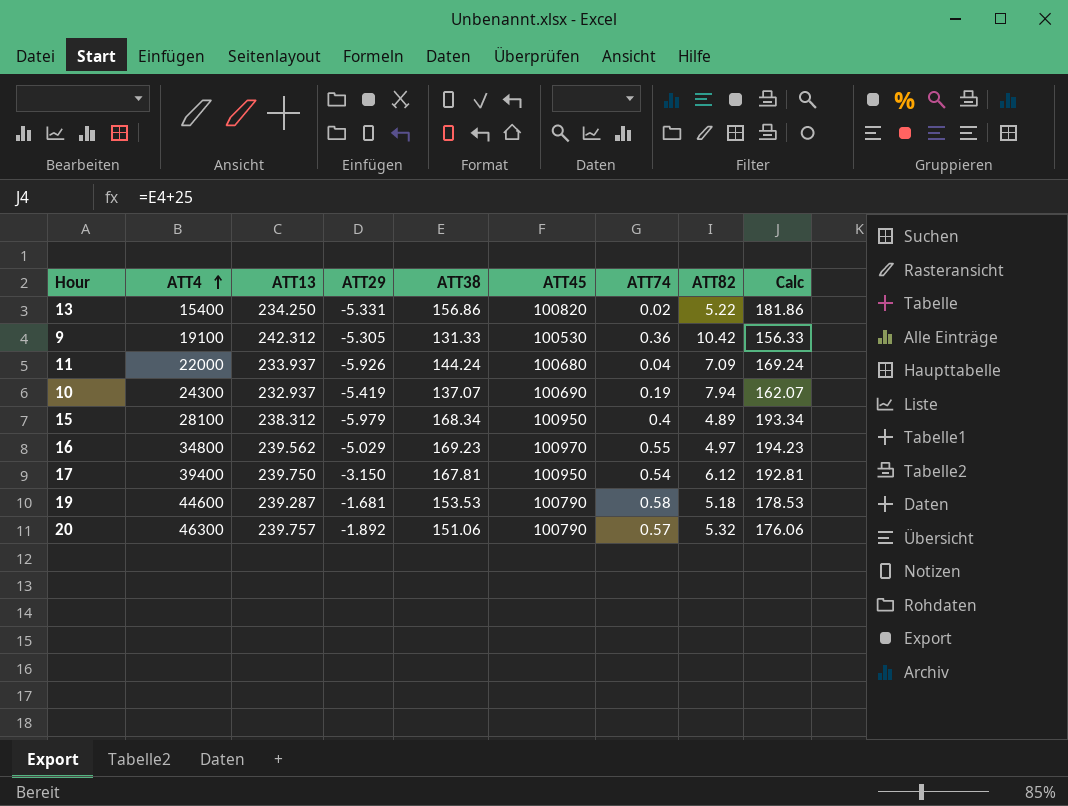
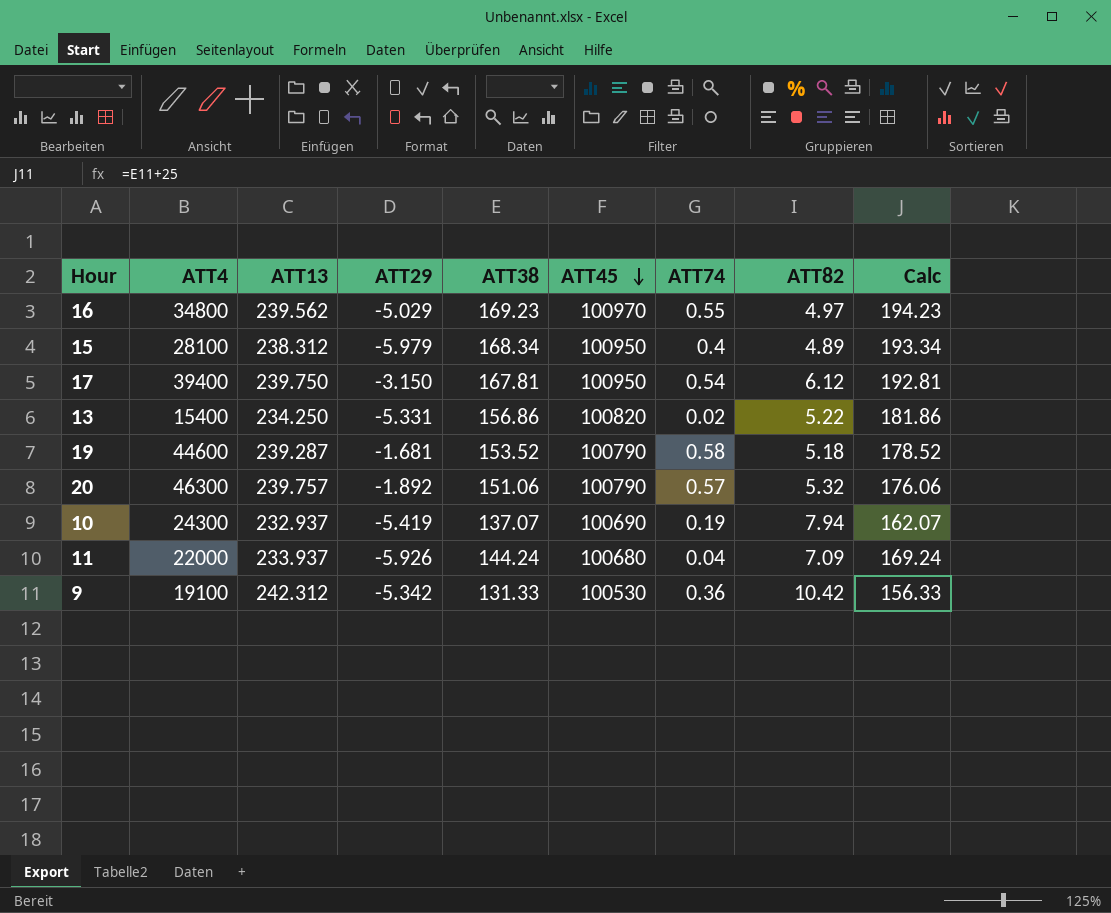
row order: ATT4 ascending -> ATT45 descending
19 | ATT38: 153.53 -> 153.52
19 | Calc: 178.53 -> 178.52
9 | ATT29: -5.305 -> -5.342

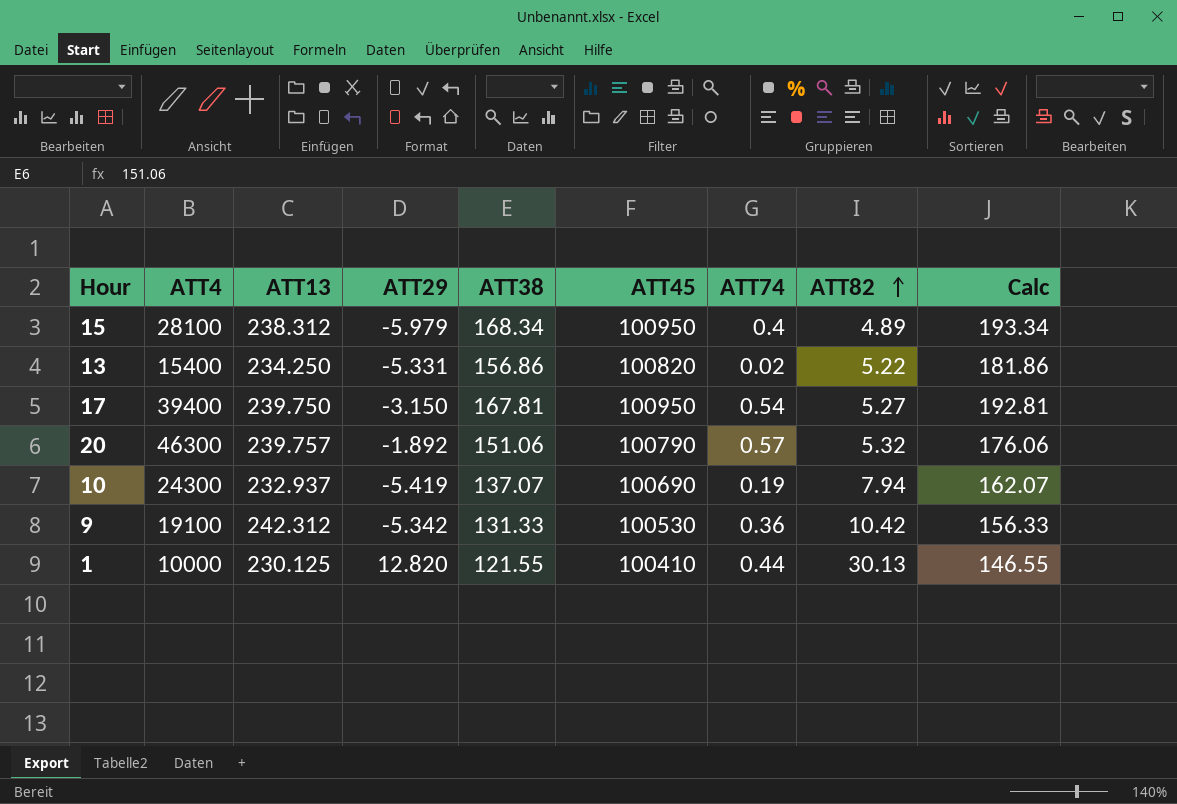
row order: ATT45 descending -> ATT82 ascending
row 16: 34800 | 239.562 | -5.029 | 169.23 | 100970 | 0.55 | 4.97 | 194.23 -> none
row 19: 44600 | 239.287 | -1.681 | 153.52 | 100790 | 0.58 | 5.18 | 178.52 -> none
row 11: 22000 | 233.937 | -5.926 | 144.24 | 100680 | 0.04 | 7.09 | 169.24 -> none
17 | ATT82: 6.12 -> 5.27
row 1: none -> 10000 | 230.125 | 12.820 | 121.55 | 100410 | 0.44 | 30.13 | 146.55

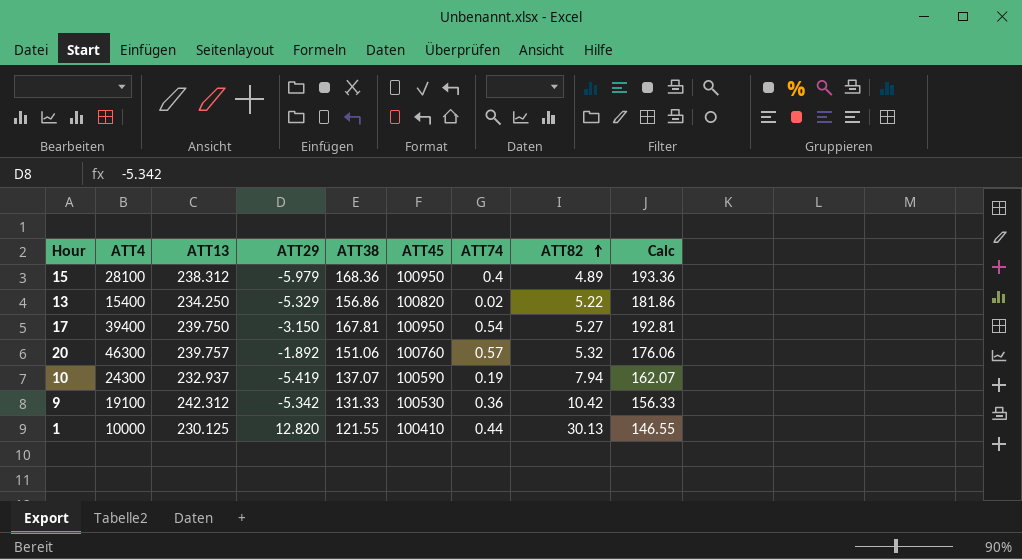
15 | ATT38: 168.34 -> 168.36
15 | Calc: 193.34 -> 193.36
13 | ATT29: -5.331 -> -5.329
20 | ATT45: 100790 -> 100760
10 | ATT45: 100690 -> 100590

